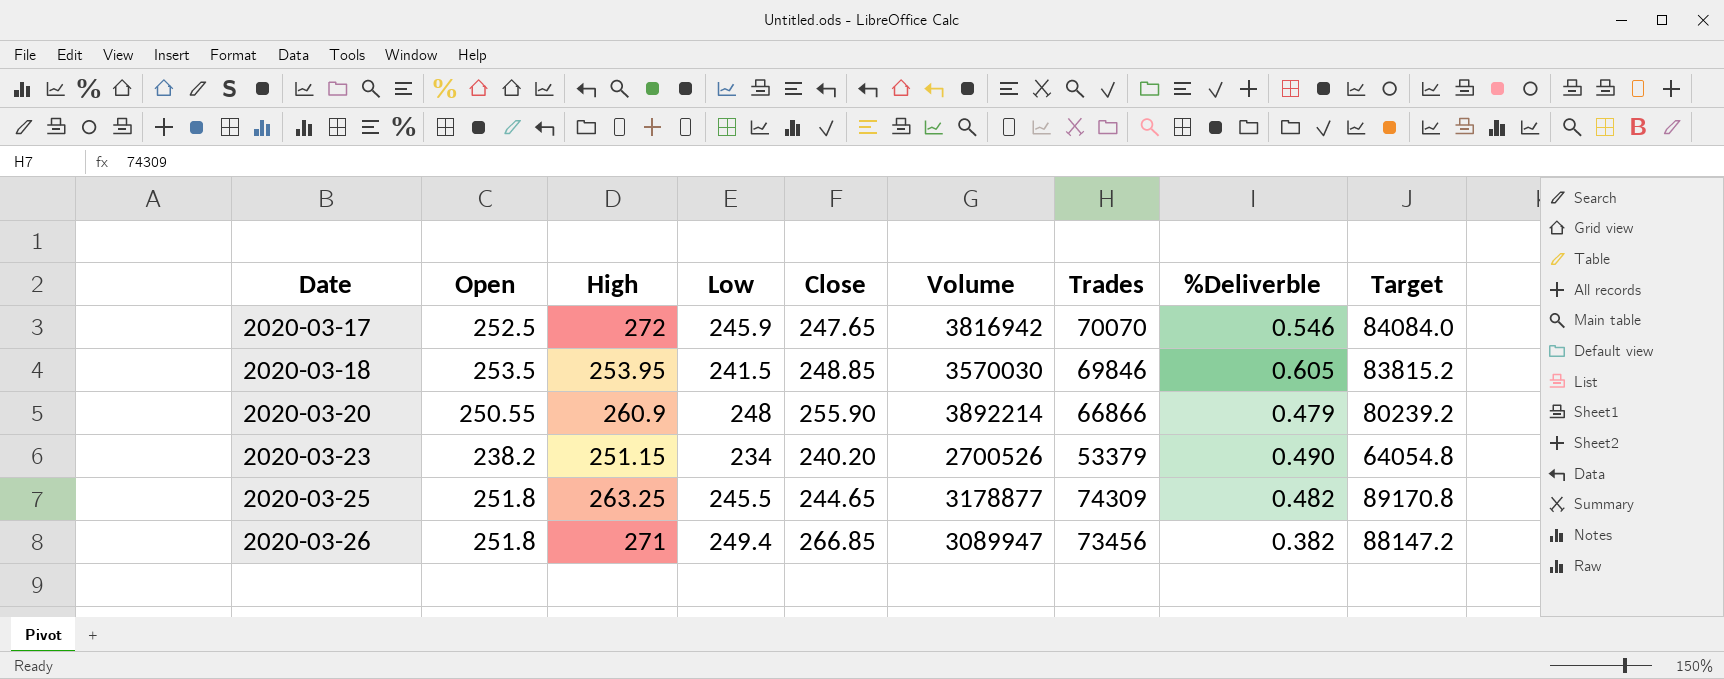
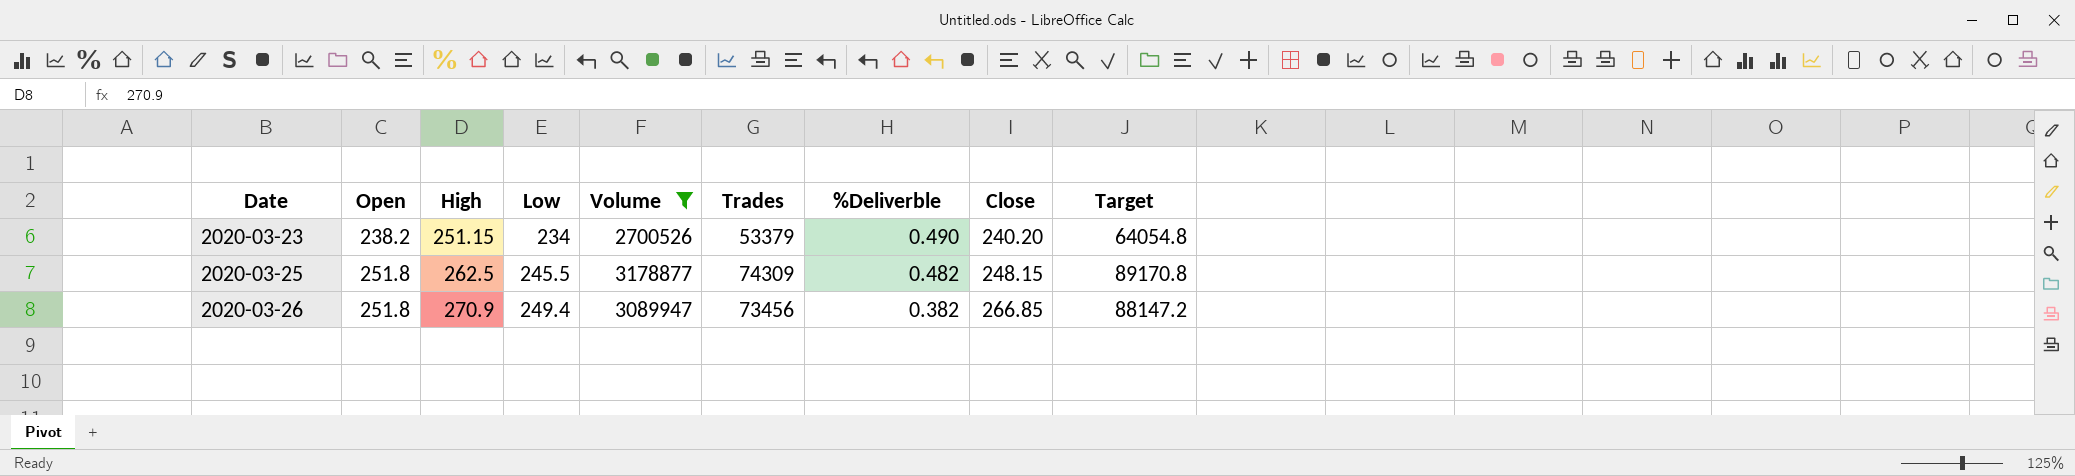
filter: none -> Volume <= 3178877
column Close | position: 5 -> 8
2020-03-25 | High: 263.25 -> 262.5
2020-03-25 | Close: 244.65 -> 248.15
2020-03-26 | High: 271 -> 270.9

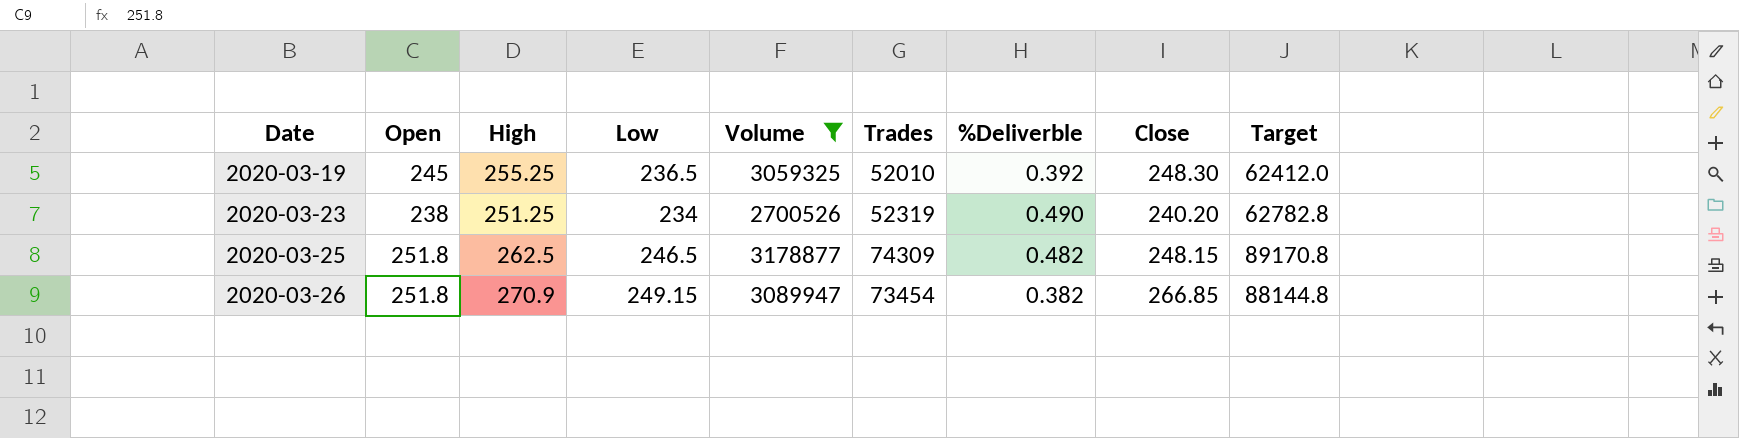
row 2020-03-19: none -> 245 | 255.25 | 236.5 | 3059325 | 52010 | 0.392 | 248.30 | 62412.0
2020-03-23 | Open: 238.2 -> 238
2020-03-23 | High: 251.15 -> 251.25
2020-03-23 | Trades: 53379 -> 52319
2020-03-23 | Target: 64054.8 -> 62782.8
2020-03-25 | Low: 245.5 -> 246.5
2020-03-26 | Low: 249.4 -> 249.15
2020-03-26 | Trades: 73456 -> 73454
2020-03-26 | Target: 88147.2 -> 88144.8

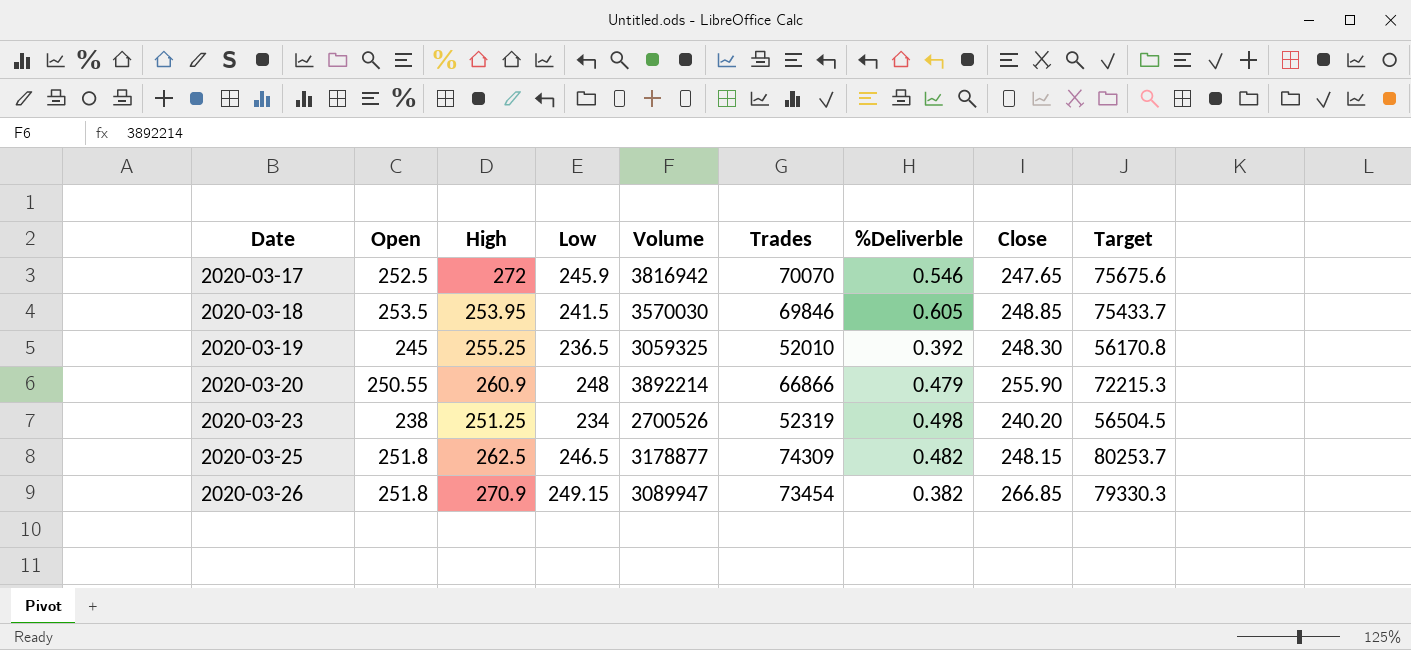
filter: Volume <= 3178877 -> none
column Target | formula: [Trades] * 1.2 -> [Trades] * 1.08
2020-03-23 | %Deliverble: 0.490 -> 0.498

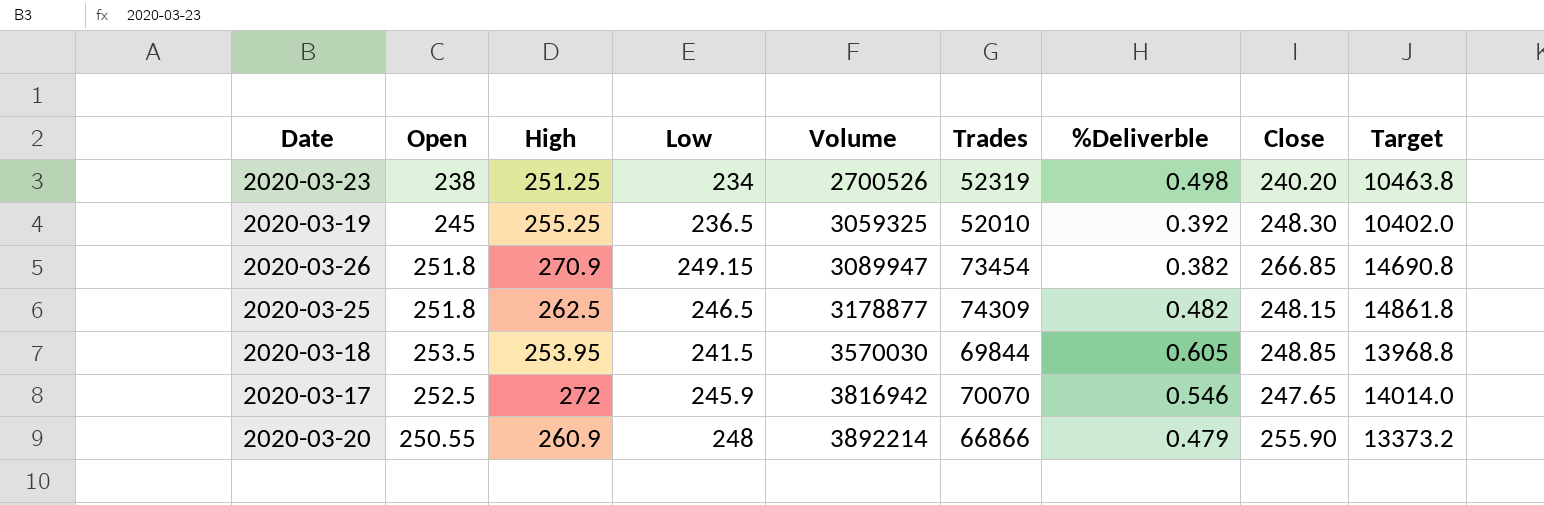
row order: Date ascending -> Volume ascending
column Target | formula: [Trades] * 1.08 -> [Trades] * 0.2
2020-03-18 | Trades: 69846 -> 69844

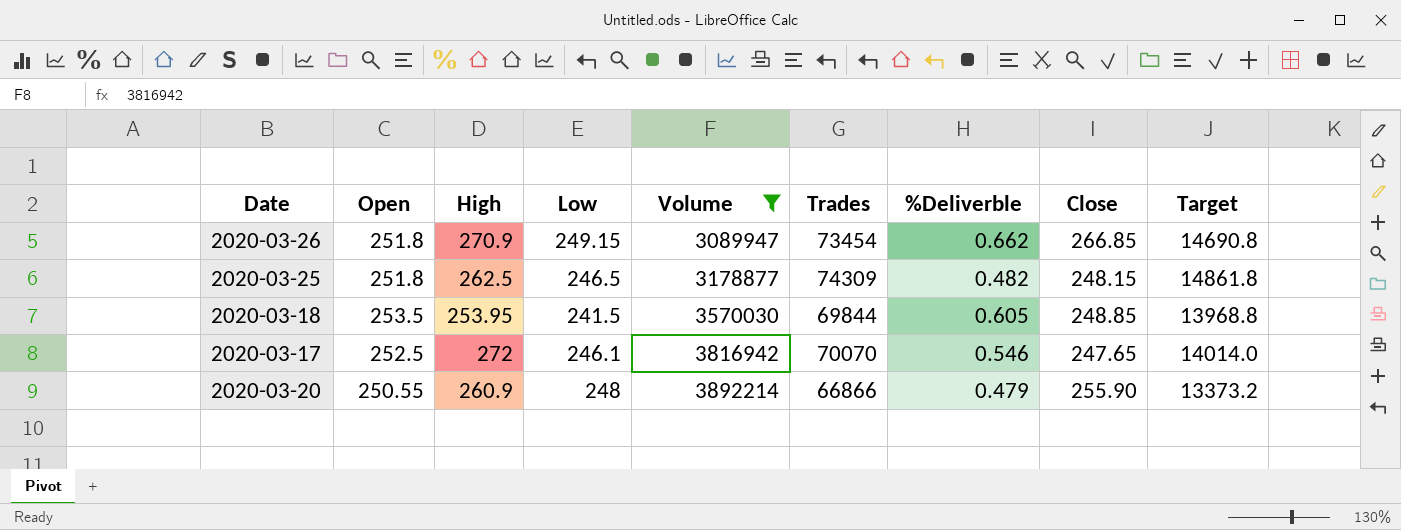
filter: none -> Volume >= 3089947
2020-03-26 | %Deliverble: 0.382 -> 0.662
2020-03-17 | Low: 245.9 -> 246.1

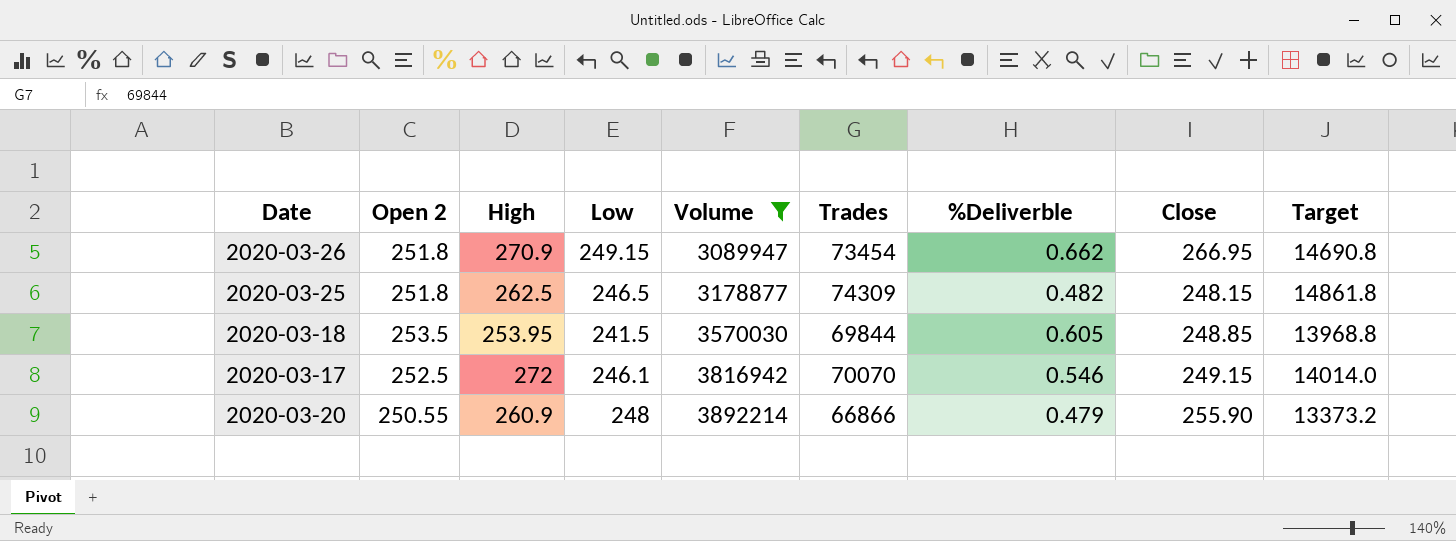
column name: Open -> Open 2
2020-03-26 | Close: 266.85 -> 266.95
2020-03-17 | Close: 247.65 -> 249.15

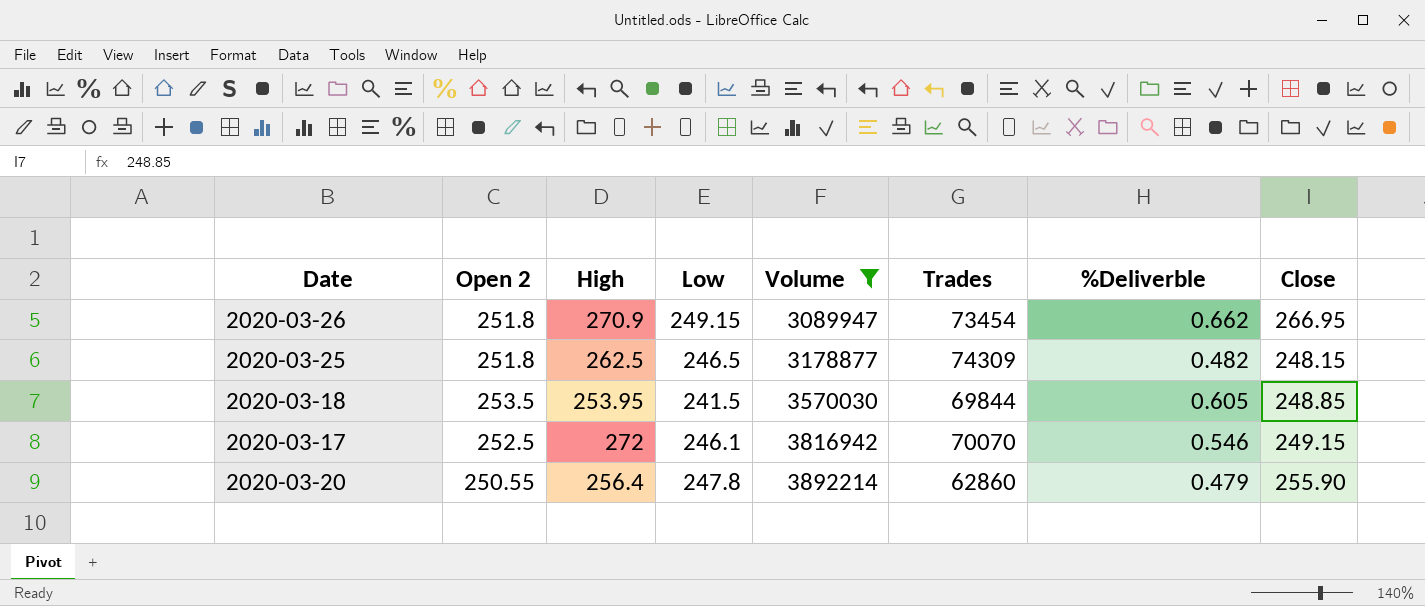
column Target | formula: [Trades] * 0.2 -> none
2020-03-20 | High: 260.9 -> 256.4
2020-03-20 | Low: 248 -> 247.8
2020-03-20 | Trades: 66866 -> 62860

